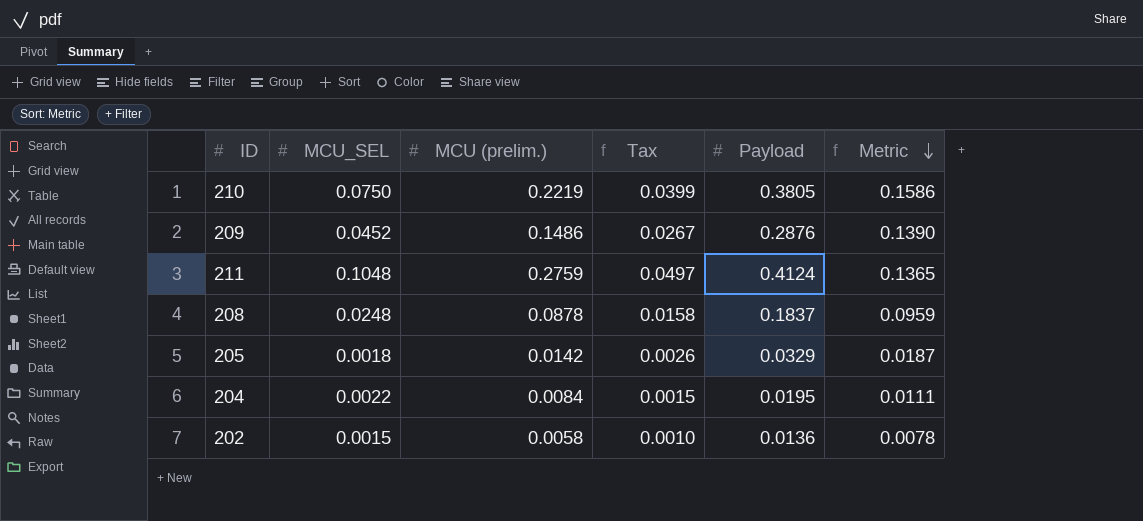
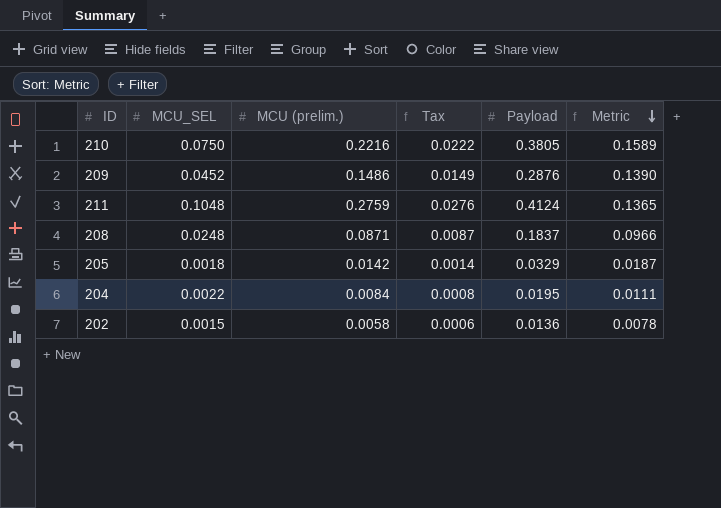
column Tax | formula: [MCU (prelim.)] * 0.18 -> [MCU (prelim.)] * 0.1
210 | MCU (prelim.): 0.2219 -> 0.2216
210 | Metric: 0.1586 -> 0.1589
208 | MCU (prelim.): 0.0878 -> 0.0871
208 | Metric: 0.0959 -> 0.0966

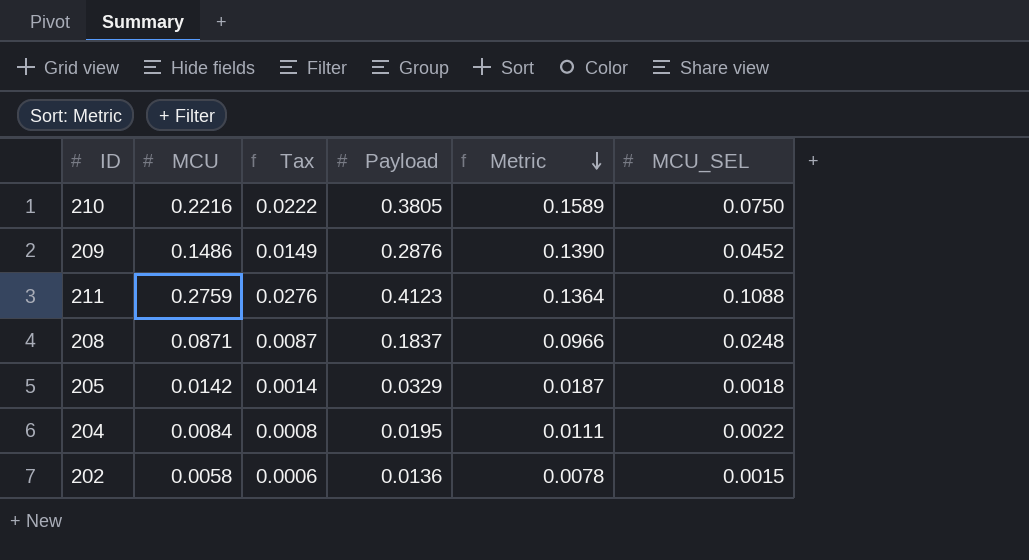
column name: MCU (prelim.) -> MCU
column MCU_SEL | position: 2 -> 6
211 | Payload: 0.4124 -> 0.4123
211 | Metric: 0.1365 -> 0.1364
211 | MCU_SEL: 0.1048 -> 0.1088

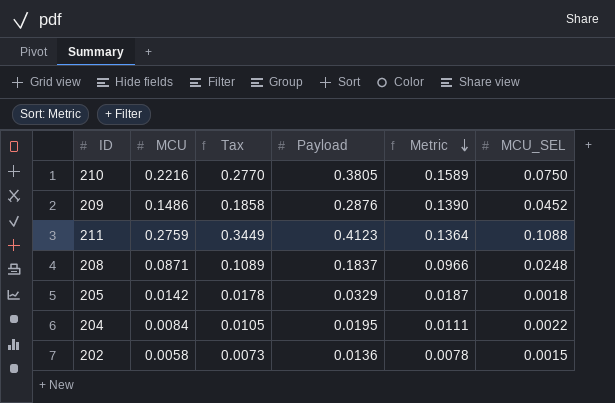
column Tax | formula: [MCU] * 0.1 -> [MCU] * 1.25

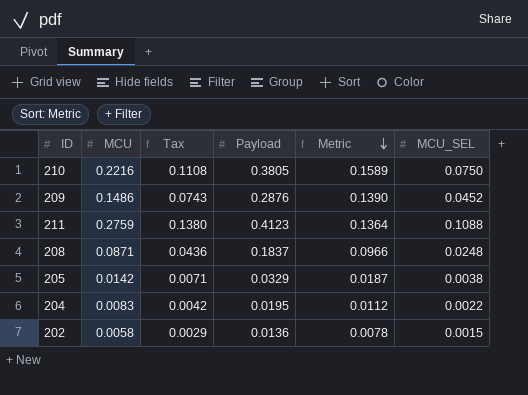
column Tax | formula: [MCU] * 1.25 -> [MCU] * 0.5
205 | MCU_SEL: 0.0018 -> 0.0038
204 | MCU: 0.0084 -> 0.0083
204 | Metric: 0.0111 -> 0.0112

